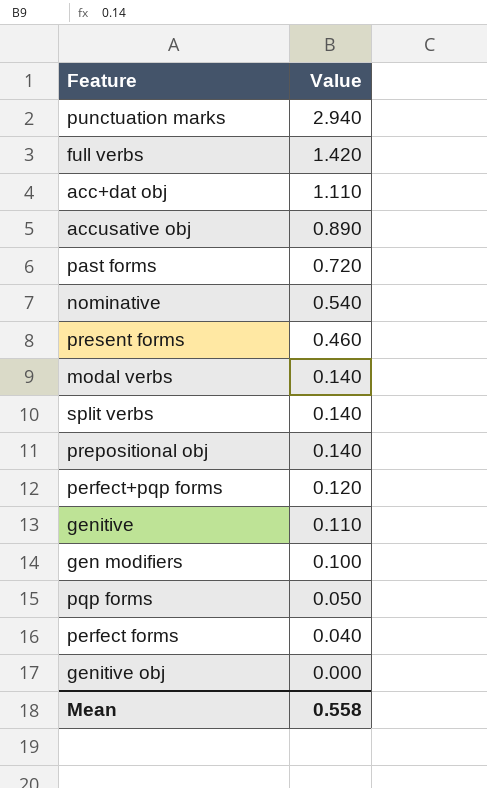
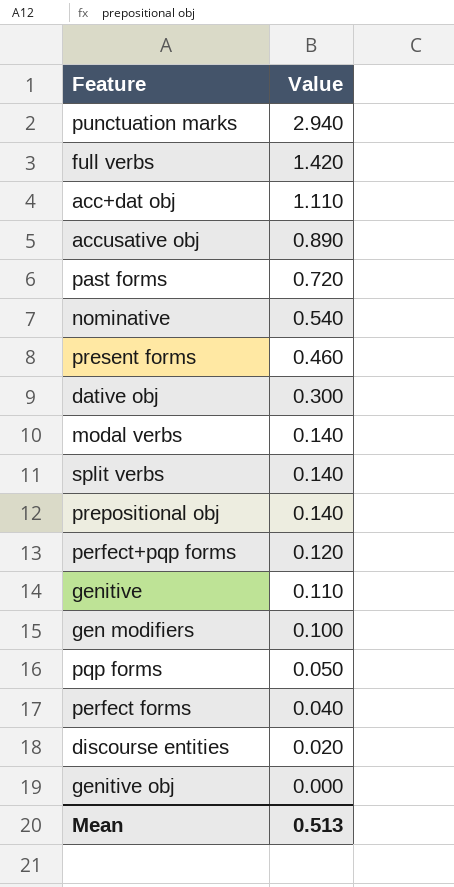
row dative obj: none -> 0.300
row discourse entities: none -> 0.020
Mean | Value: 0.558 -> 0.513

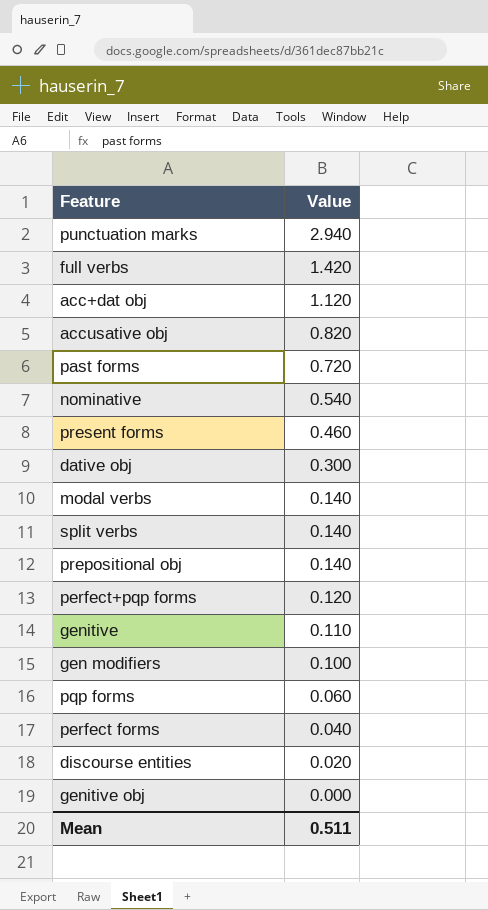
acc+dat obj | Value: 1.110 -> 1.120
accusative obj | Value: 0.890 -> 0.820
pqp forms | Value: 0.050 -> 0.060
Mean | Value: 0.513 -> 0.511

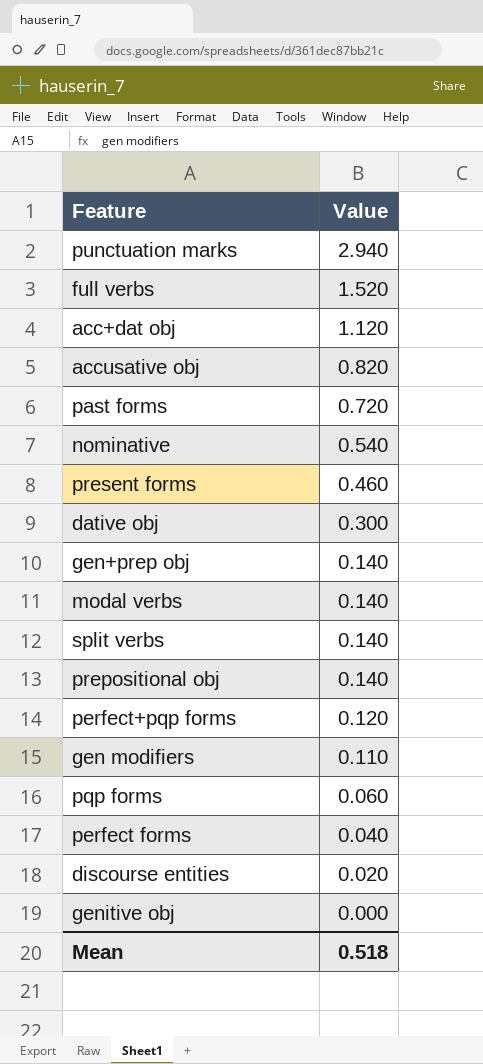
row genitive: 0.110 -> none
full verbs | Value: 1.420 -> 1.520
row gen+prep obj: none -> 0.140
gen modifiers | Value: 0.100 -> 0.110
Mean | Value: 0.511 -> 0.518

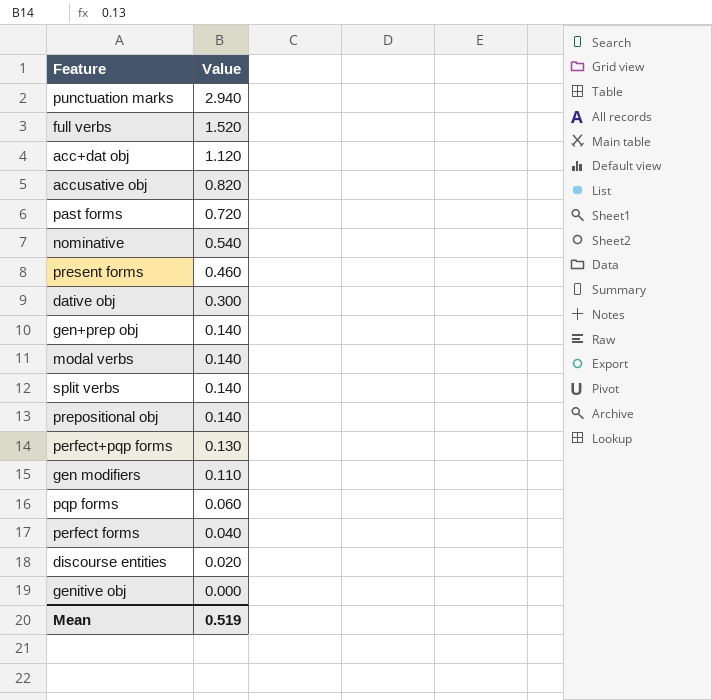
perfect+pqp forms | Value: 0.120 -> 0.130
Mean | Value: 0.518 -> 0.519

